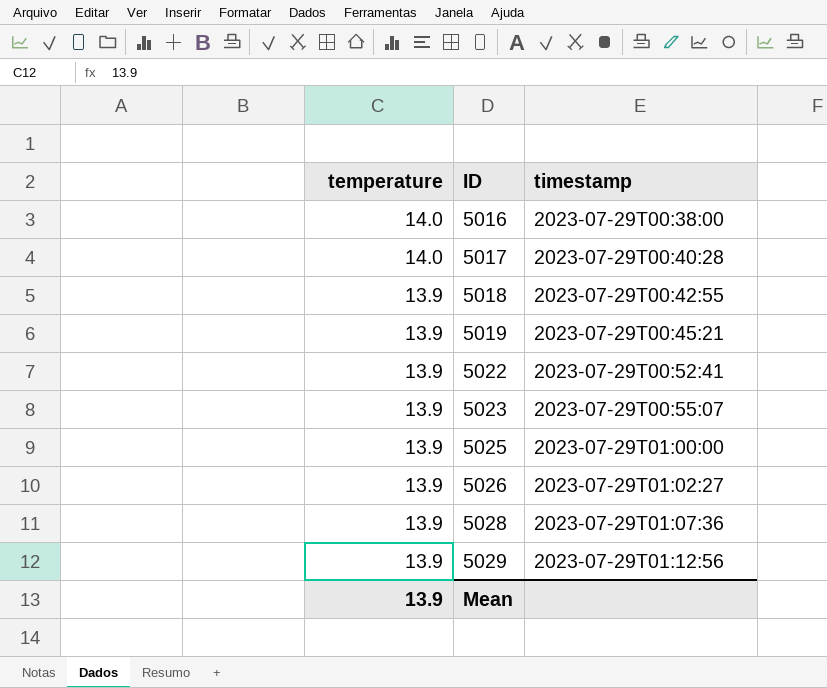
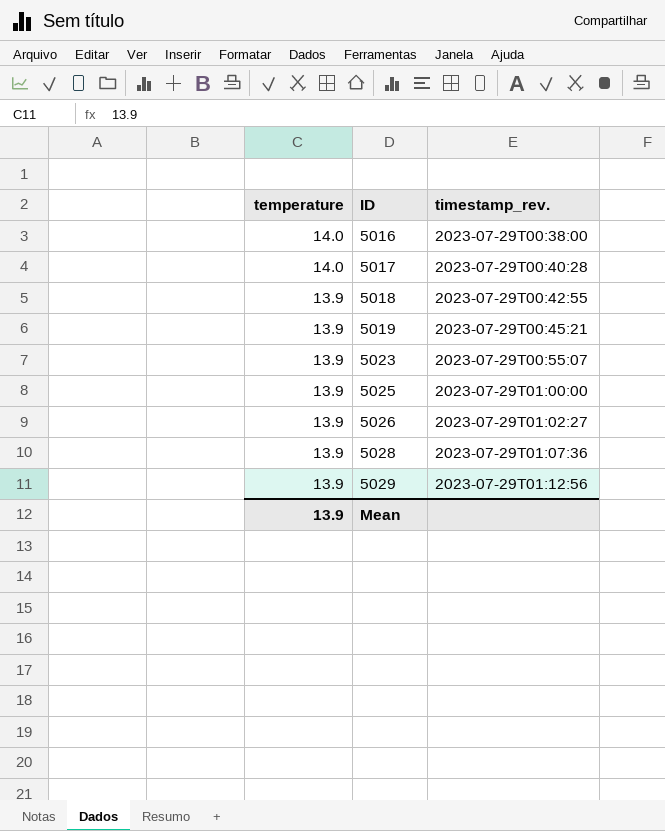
column name: timestamp -> timestamp_rev.
row 5022: 13.9 | 2023-07-29T00:52:41 -> none

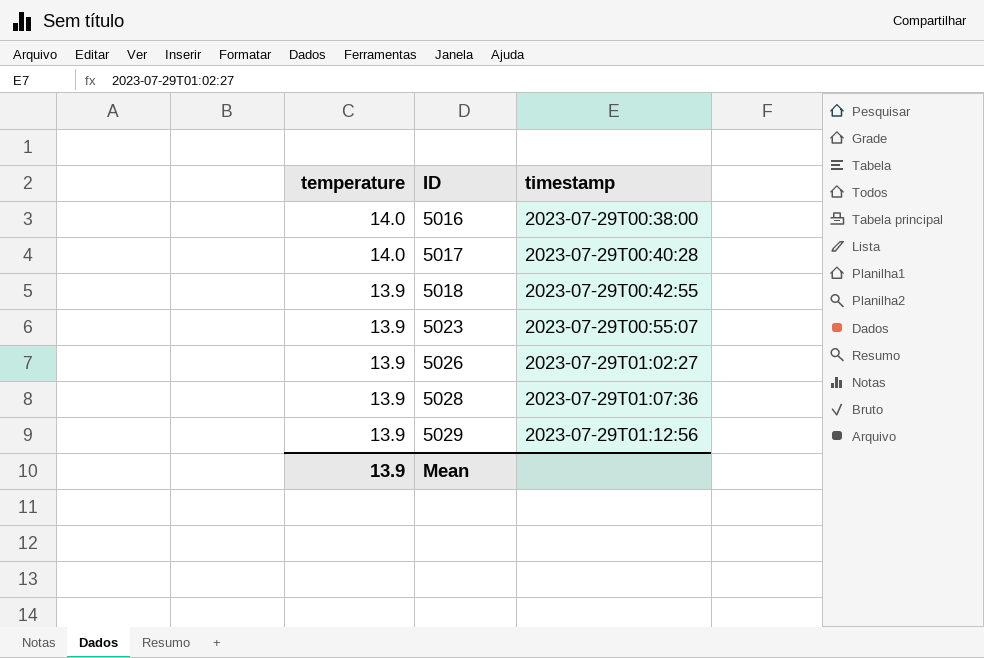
column name: timestamp_rev. -> timestamp
row 5019: 13.9 | 2023-07-29T00:45:21 -> none
row 5025: 13.9 | 2023-07-29T01:00:00 -> none

